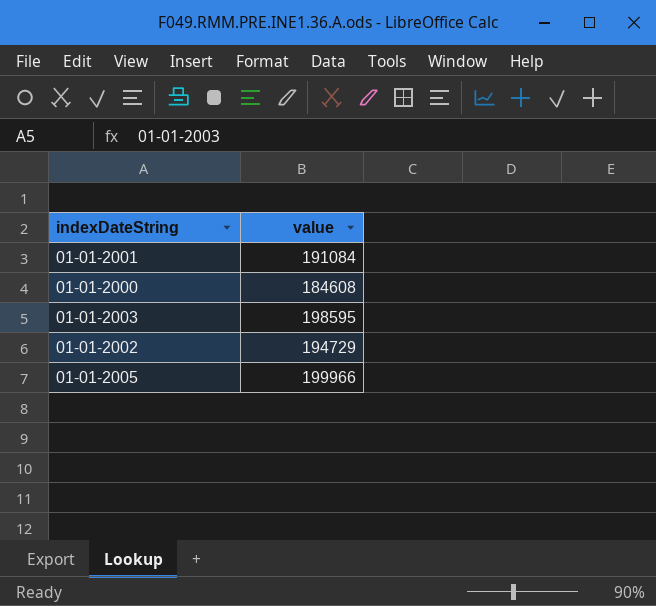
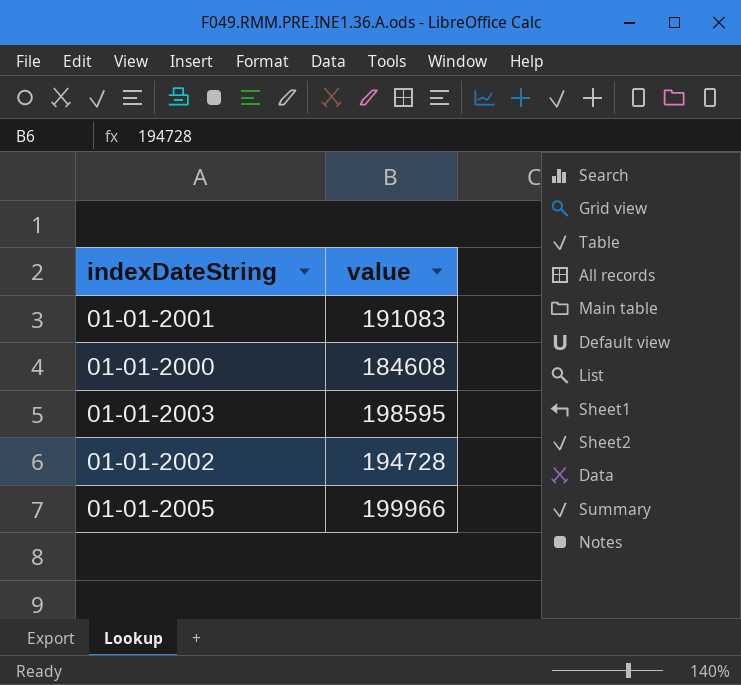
01-01-2001 | value: 191084 -> 191083
01-01-2002 | value: 194729 -> 194728

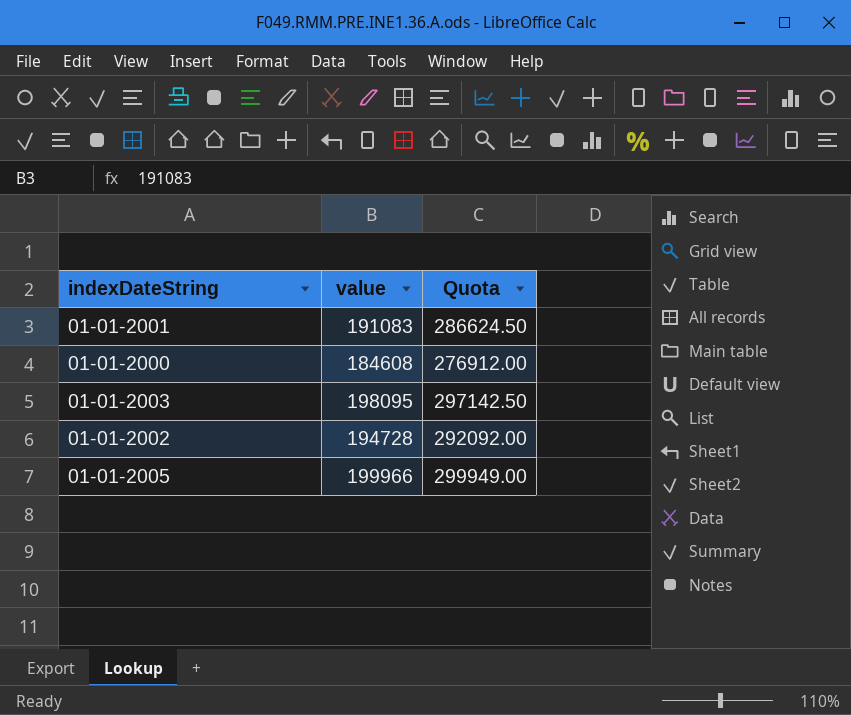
column Quota | formula: none -> [value] * 1.5
01-01-2003 | value: 198595 -> 198095

